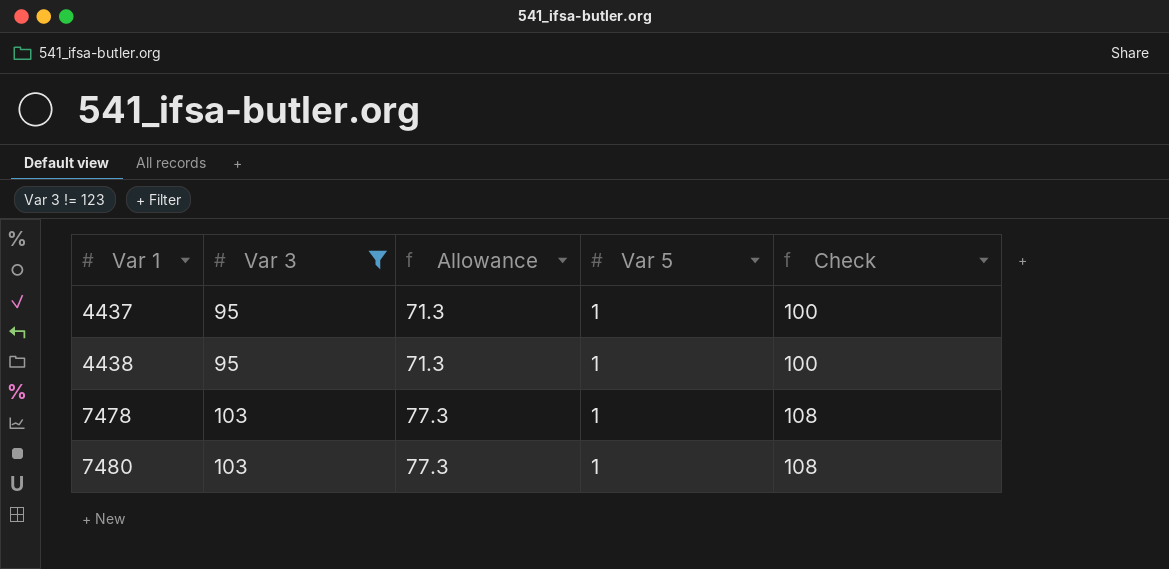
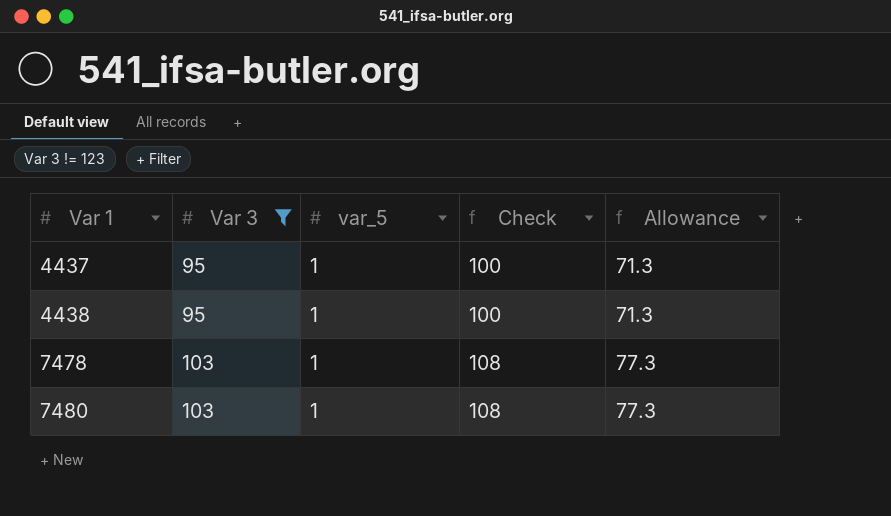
column name: Var 5 -> var_5
column Allowance | position: 3 -> 5

